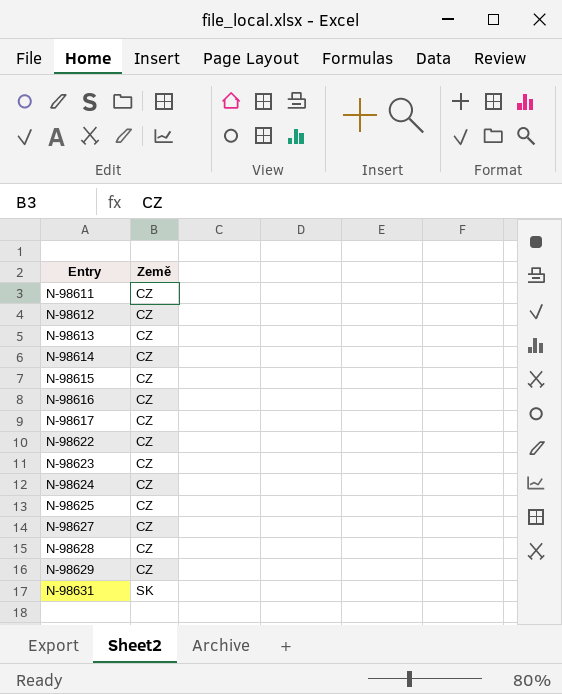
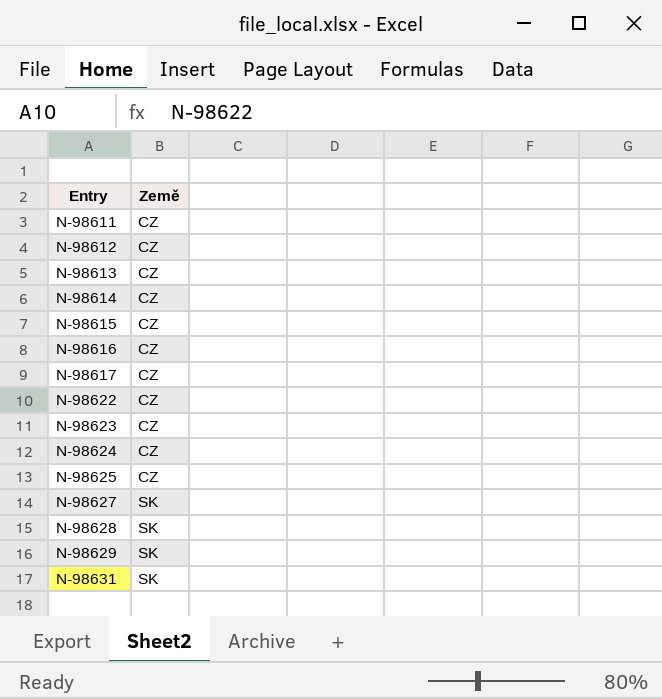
N-98627 | Země: CZ -> SK
N-98628 | Země: CZ -> SK
N-98629 | Země: CZ -> SK

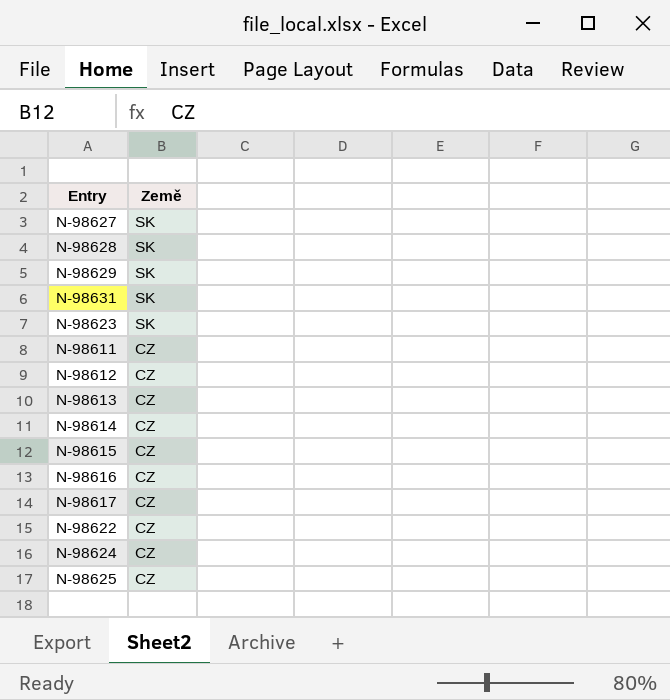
row order: Entry ascending -> Země descending
N-98623 | Země: CZ -> SK

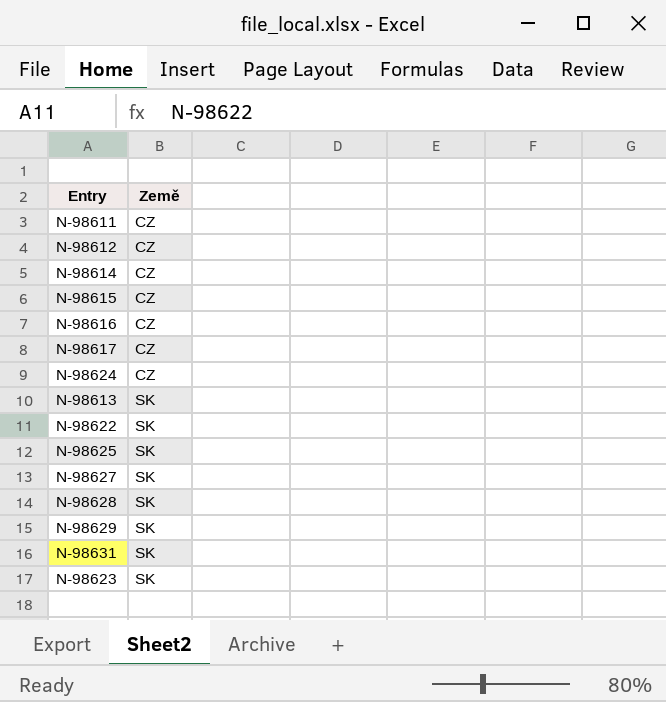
row order: Země descending -> Země ascending
N-98613 | Země: CZ -> SK
N-98622 | Země: CZ -> SK
N-98625 | Země: CZ -> SK

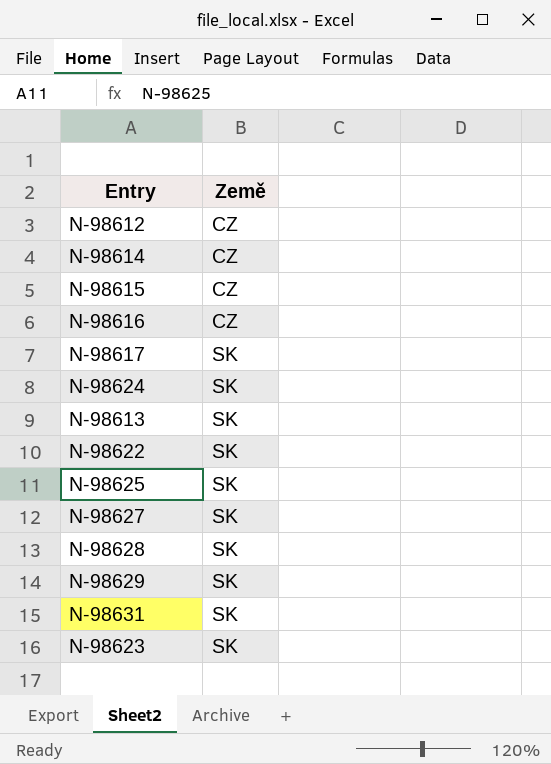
row N-98611: CZ -> none
N-98617 | Země: CZ -> SK
N-98624 | Země: CZ -> SK

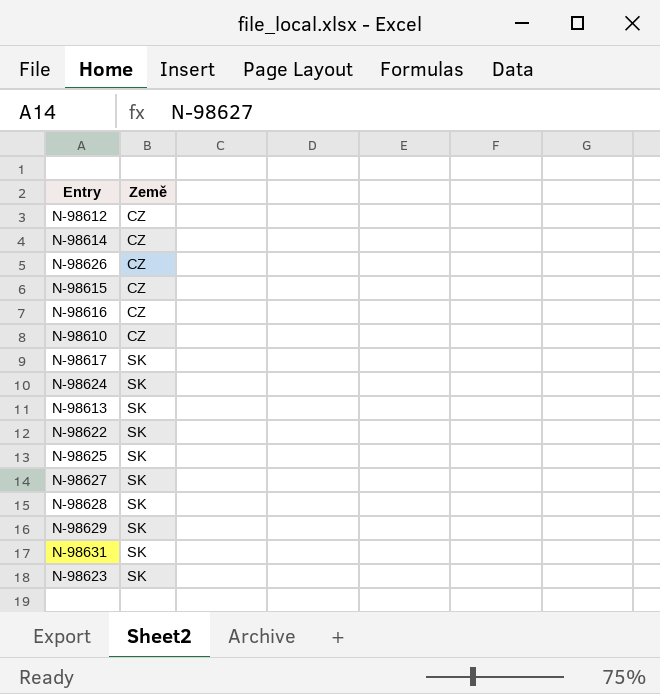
row N-98626: none -> CZ
row N-98610: none -> CZ

